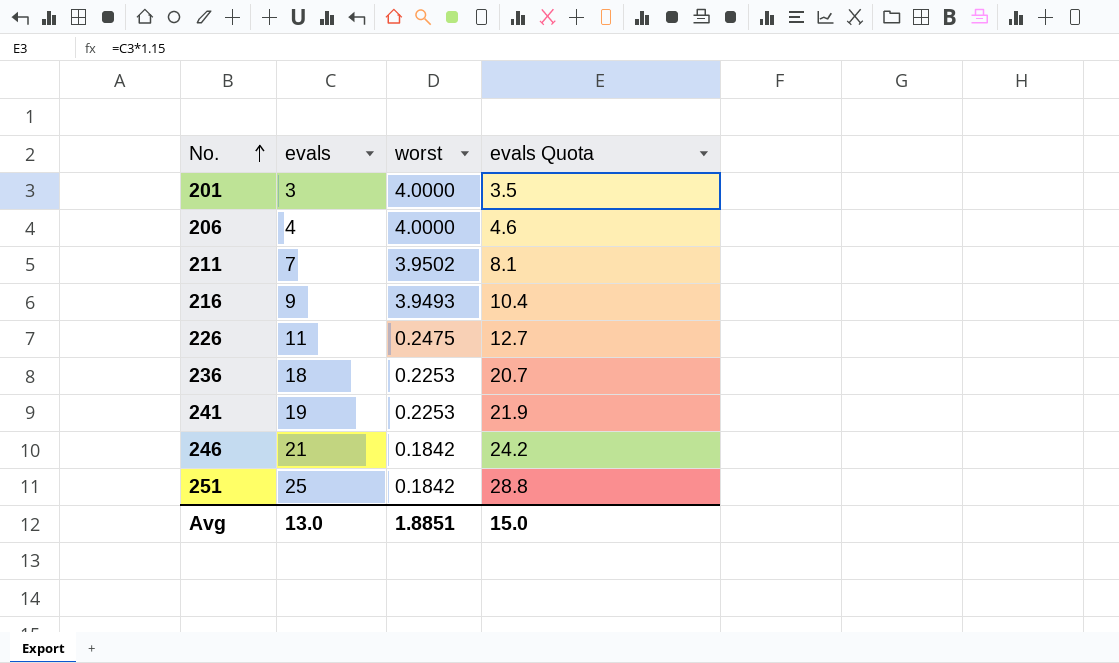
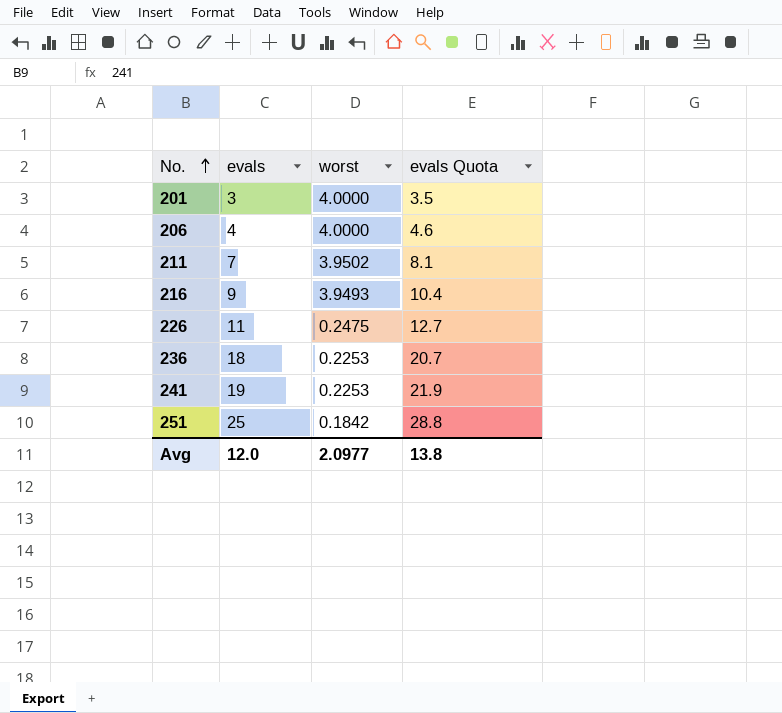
row 246: 21 | 0.1842 | 24.2 -> none
Avg | evals: 13.0 -> 12.0
Avg | worst: 1.8851 -> 2.0977
Avg | evals Quota: 15.0 -> 13.8

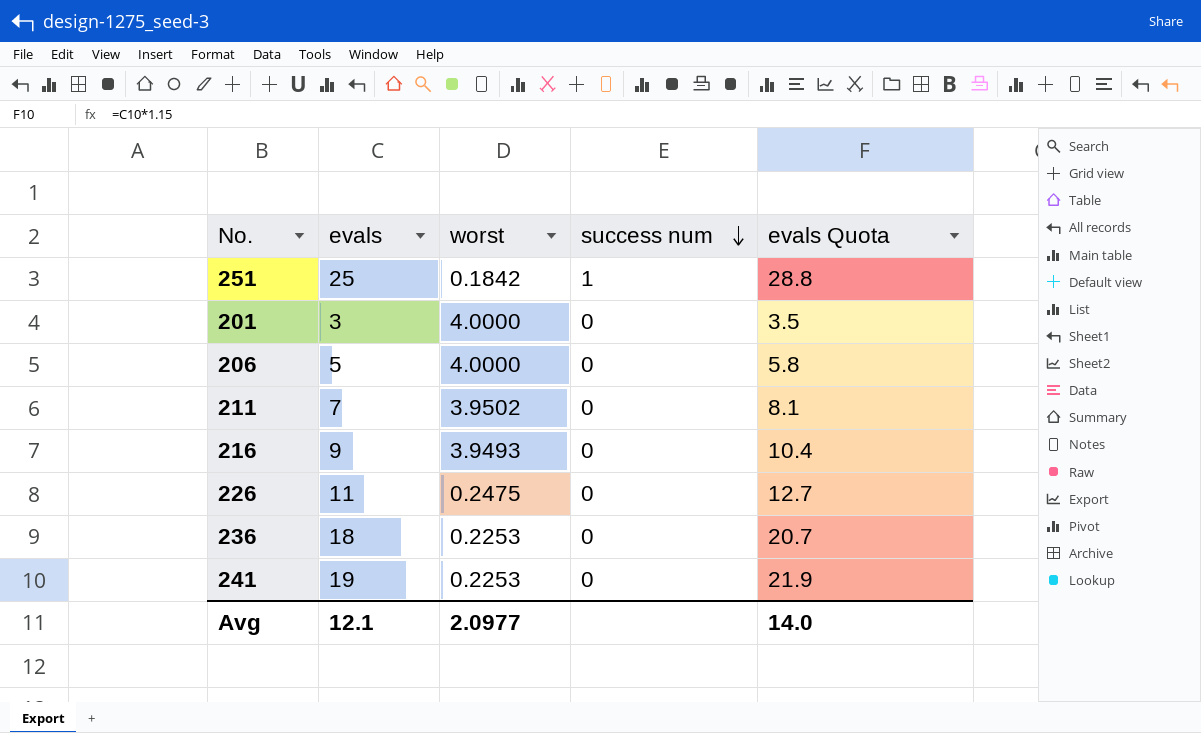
row order: No. ascending -> success num descending
column success num | position: none -> 4
206 | evals: 4 -> 5
206 | evals Quota: 4.6 -> 5.8
Avg | evals: 12.0 -> 12.1
Avg | evals Quota: 13.8 -> 14.0

